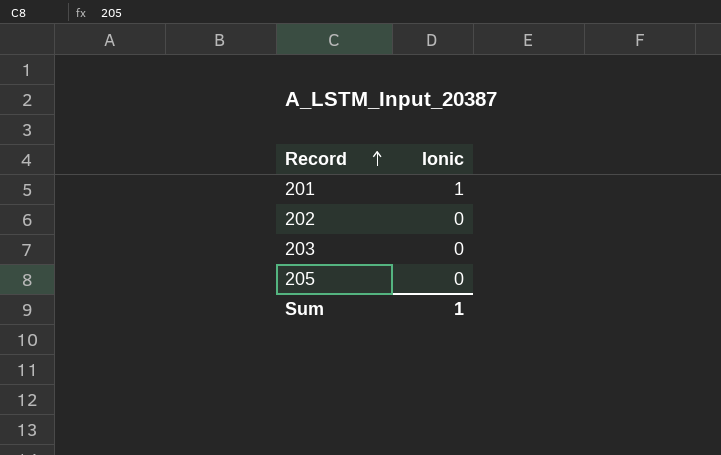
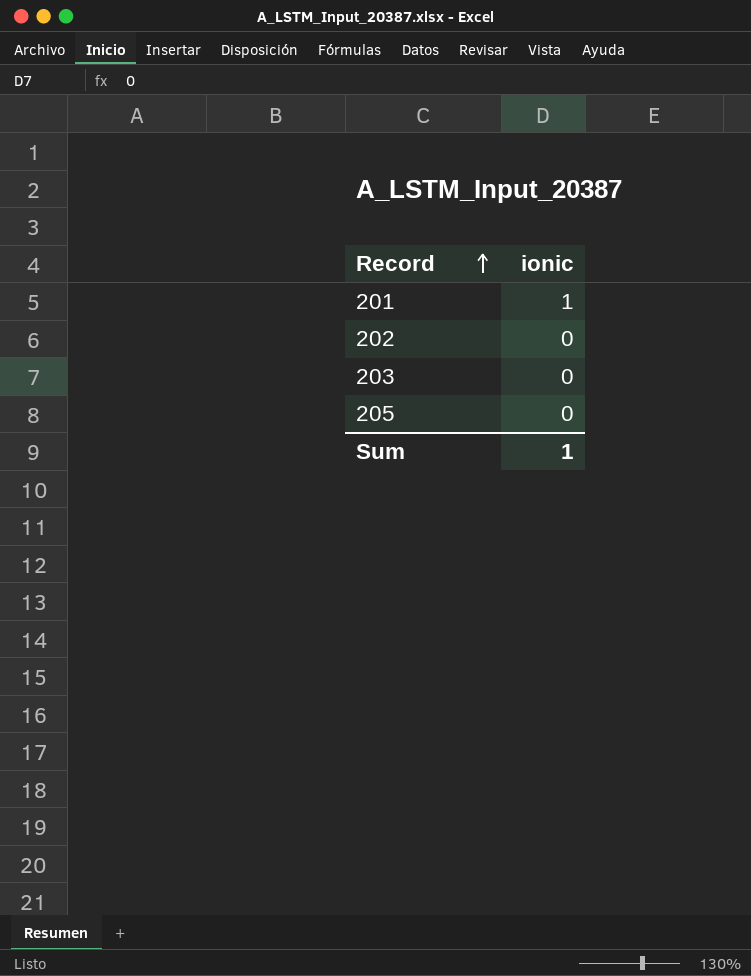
column name: Ionic -> ionic

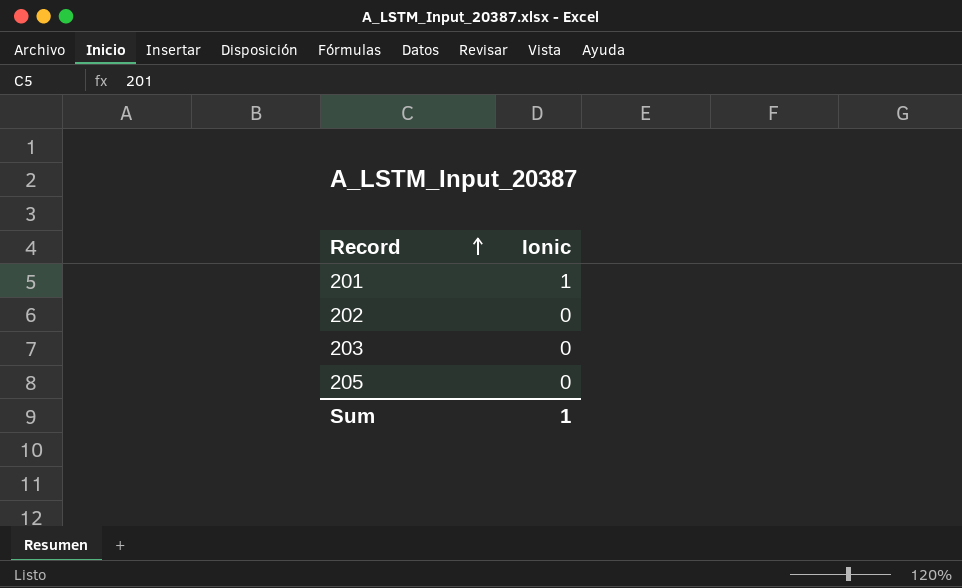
column name: ionic -> Ionic

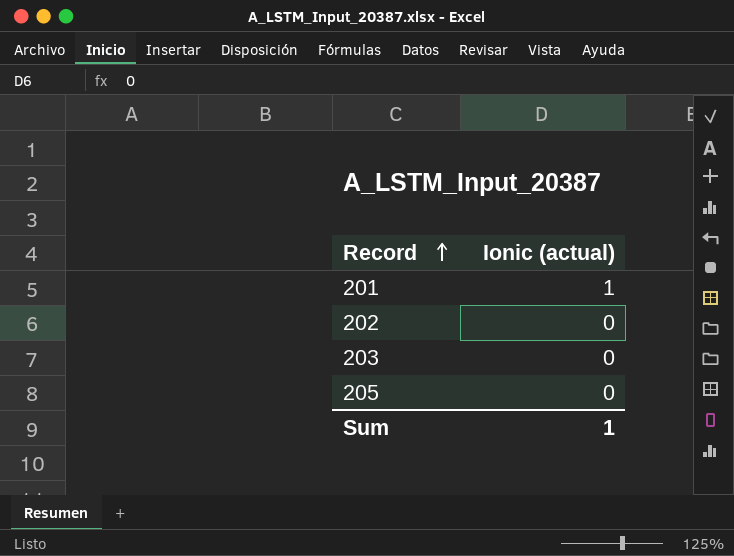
column name: Ionic -> Ionic (actual)

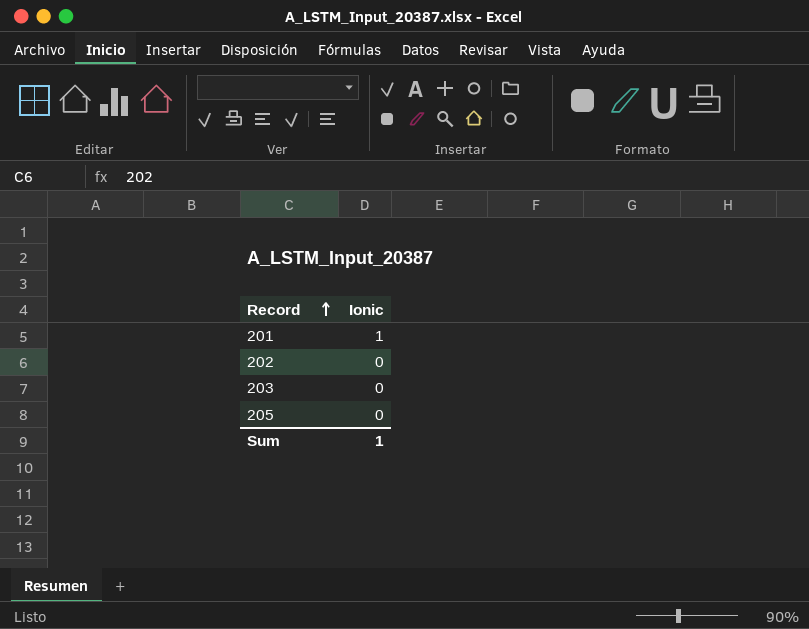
column name: Ionic (actual) -> Ionic

